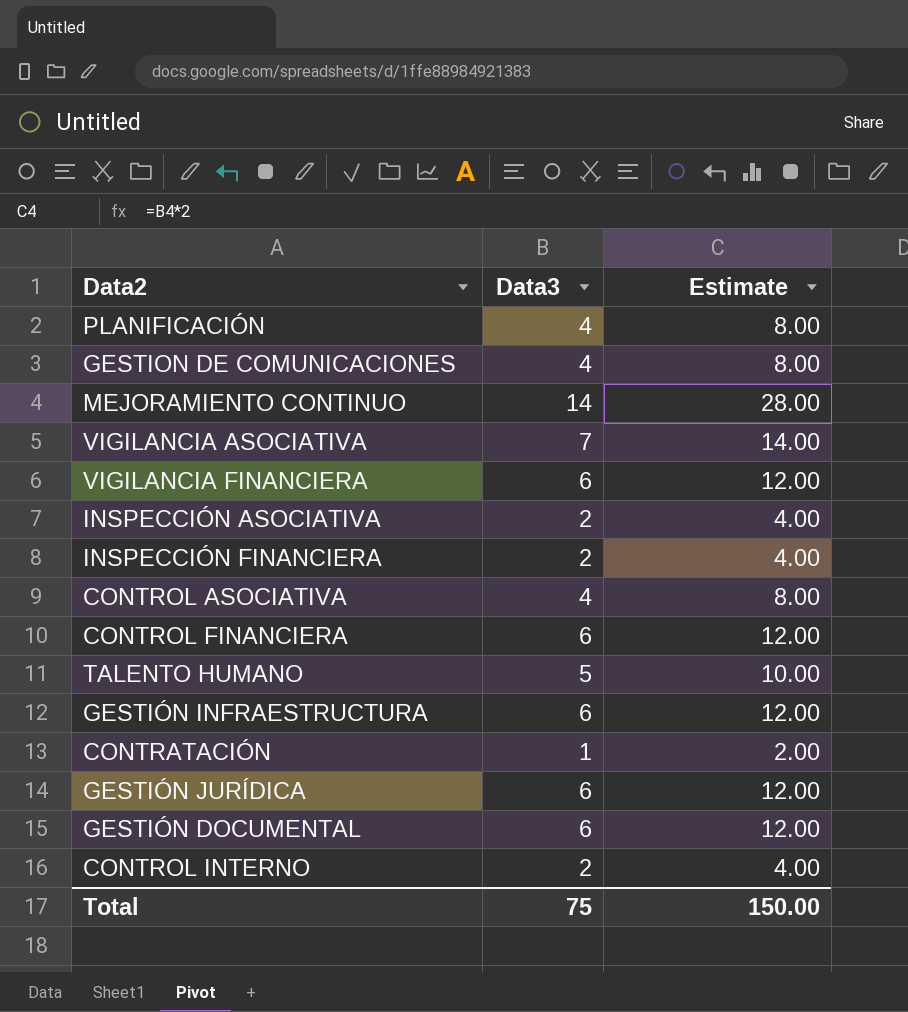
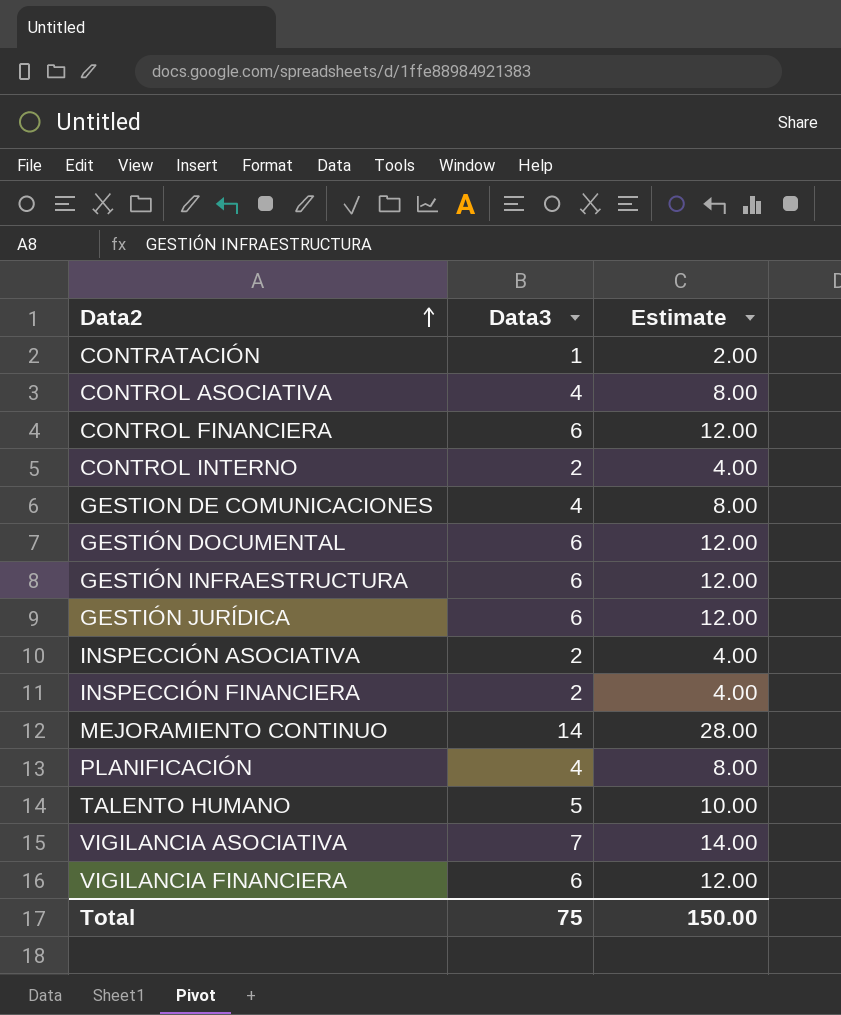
row order: none -> Data2 ascending

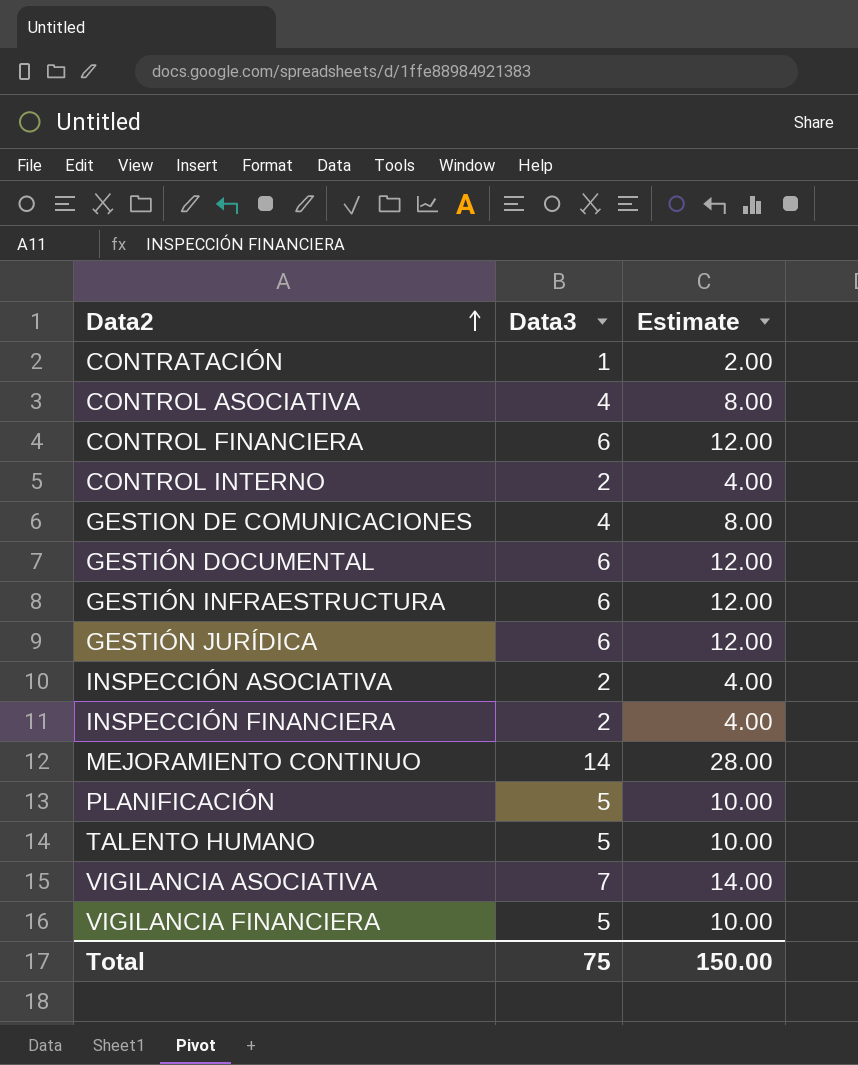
PLANIFICACIÓN | Data3: 4 -> 5
PLANIFICACIÓN | Estimate: 8.00 -> 10.00
VIGILANCIA FINANCIERA | Data3: 6 -> 5
VIGILANCIA FINANCIERA | Estimate: 12.00 -> 10.00

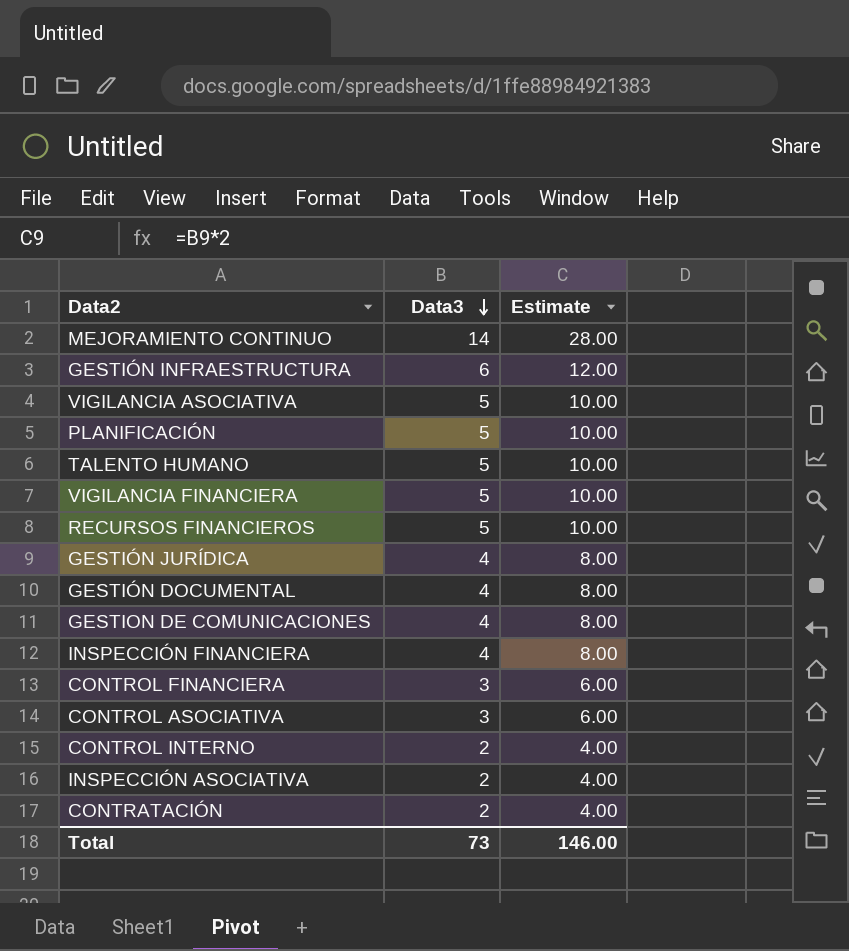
row order: Data2 ascending -> Data3 descending
VIGILANCIA ASOCIATIVA | Data3: 7 -> 5
VIGILANCIA ASOCIATIVA | Estimate: 14.00 -> 10.00
row RECURSOS FINANCIEROS: none -> 5 | 10.00
GESTIÓN JURÍDICA | Data3: 6 -> 4
GESTIÓN JURÍDICA | Estimate: 12.00 -> 8.00
GESTIÓN DOCUMENTAL | Data3: 6 -> 4
GESTIÓN DOCUMENTAL | Estimate: 12.00 -> 8.00
INSPECCIÓN FINANCIERA | Data3: 2 -> 4
INSPECCIÓN FINANCIERA | Estimate: 4.00 -> 8.00
CONTROL FINANCIERA | Data3: 6 -> 3
CONTROL FINANCIERA | Estimate: 12.00 -> 6.00
CONTROL ASOCIATIVA | Data3: 4 -> 3
CONTROL ASOCIATIVA | Estimate: 8.00 -> 6.00
CONTRATACIÓN | Data3: 1 -> 2
CONTRATACIÓN | Estimate: 2.00 -> 4.00
Total | Data3: 75 -> 73
Total | Estimate: 150.00 -> 146.00

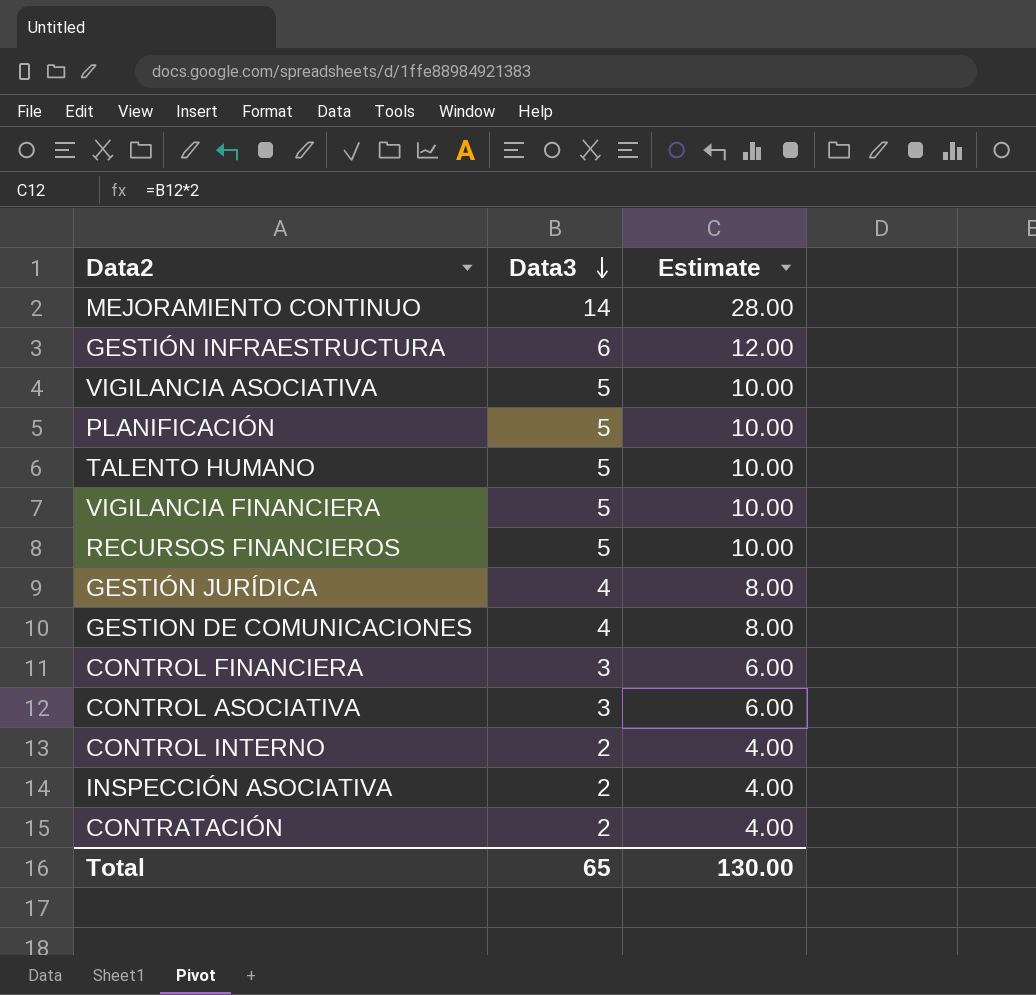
row GESTIÓN DOCUMENTAL: 4 | 8.00 -> none
row INSPECCIÓN FINANCIERA: 4 | 8.00 -> none
Total | Data3: 73 -> 65
Total | Estimate: 146.00 -> 130.00

